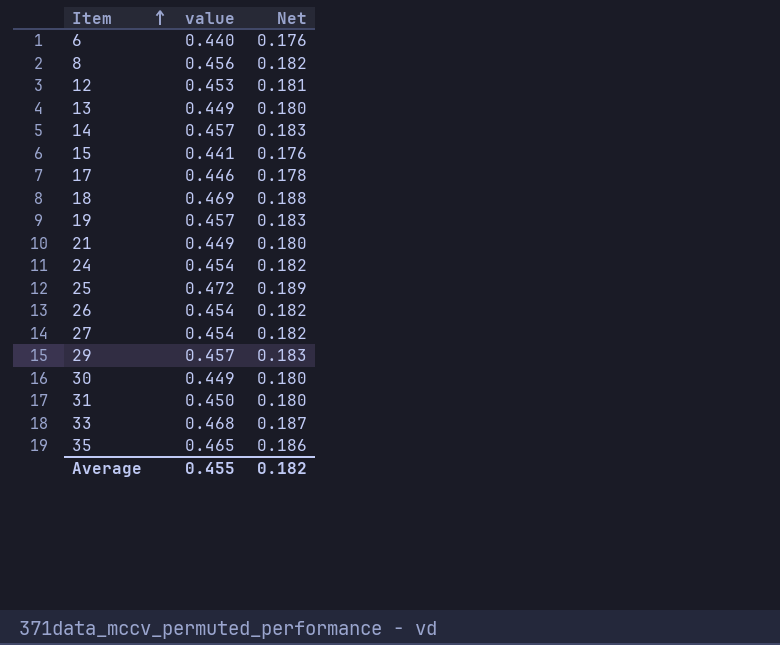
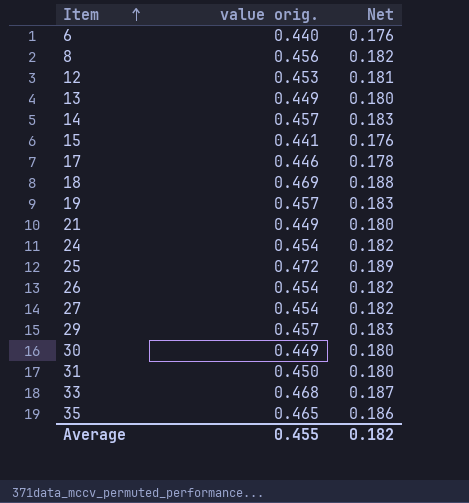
column name: value -> value orig.

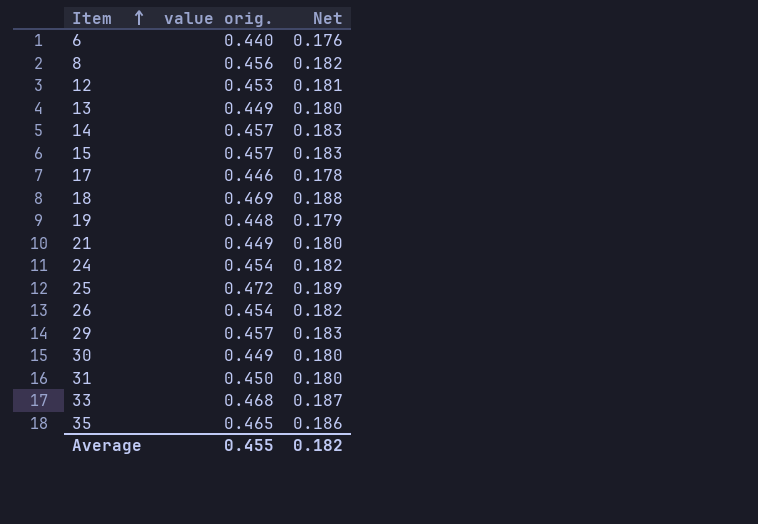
row 27: 0.454 | 0.182 -> none
15 | value orig.: 0.441 -> 0.457
15 | Net: 0.176 -> 0.183
19 | value orig.: 0.457 -> 0.448
19 | Net: 0.183 -> 0.179

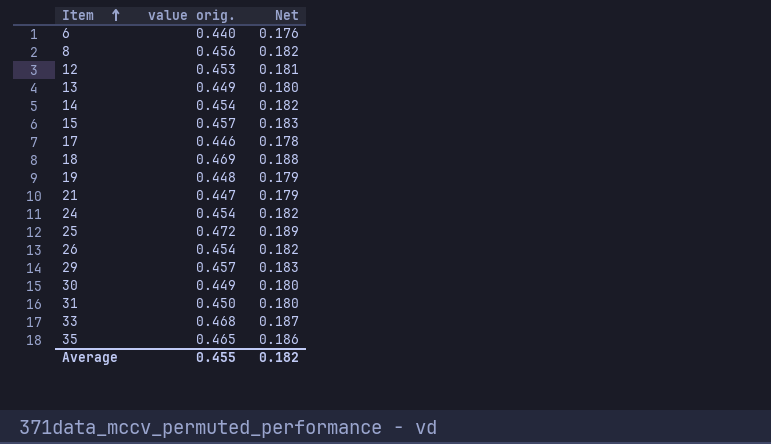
14 | value orig.: 0.457 -> 0.454
14 | Net: 0.183 -> 0.182
21 | value orig.: 0.449 -> 0.447
21 | Net: 0.180 -> 0.179

